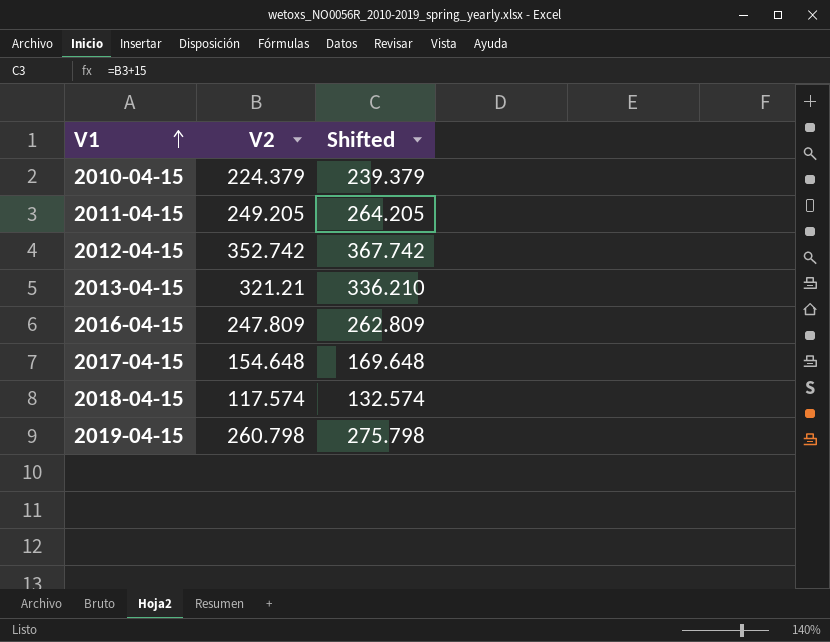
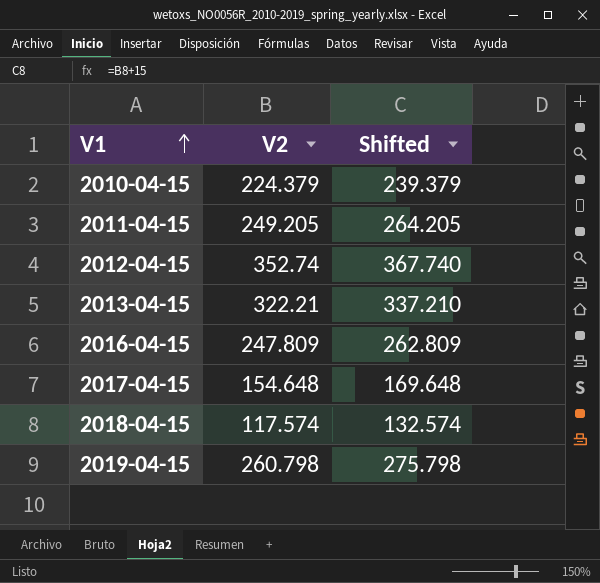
2012-04-15 | V2: 352.742 -> 352.74
2012-04-15 | Shifted: 367.742 -> 367.740
2013-04-15 | V2: 321.21 -> 322.21
2013-04-15 | Shifted: 336.210 -> 337.210

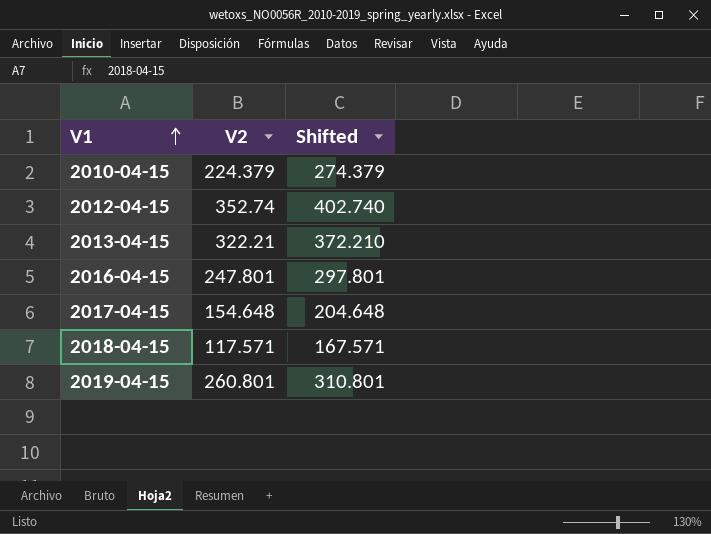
column Shifted | formula: [V2] + 15 -> [V2] + 50
row 2011-04-15: 249.205 | 264.205 -> none
2016-04-15 | V2: 247.809 -> 247.801
2018-04-15 | V2: 117.574 -> 117.571
2019-04-15 | V2: 260.798 -> 260.801

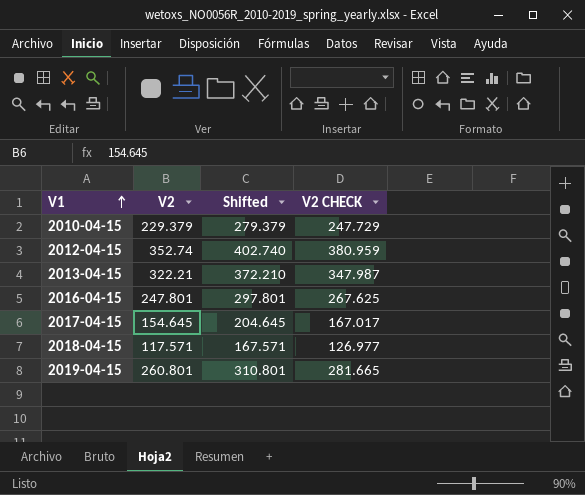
column V2 CHECK | formula: none -> [V2] * 1.08
2010-04-15 | V2: 224.379 -> 229.379
2010-04-15 | Shifted: 274.379 -> 279.379
2017-04-15 | V2: 154.648 -> 154.645
2017-04-15 | Shifted: 204.648 -> 204.645

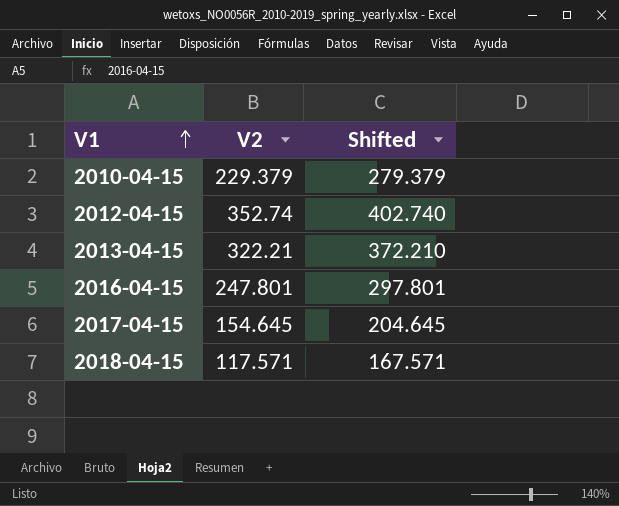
column V2 CHECK | formula: [V2] * 1.08 -> none
row 2019-04-15: 260.801 | 310.801 | 281.665 -> none

